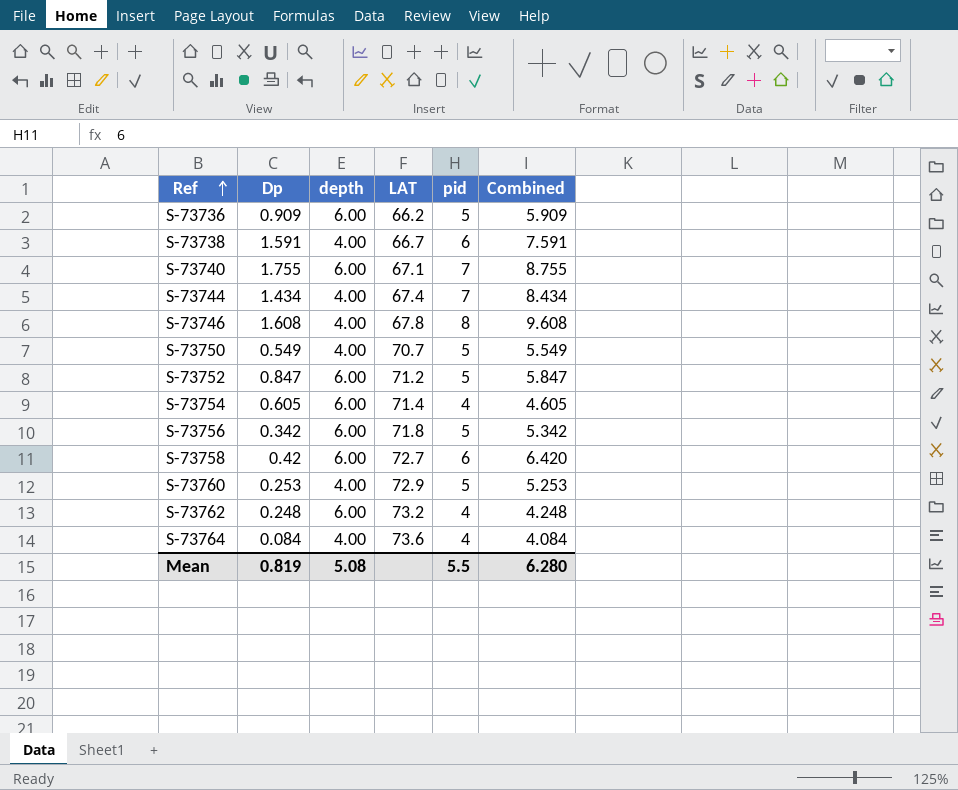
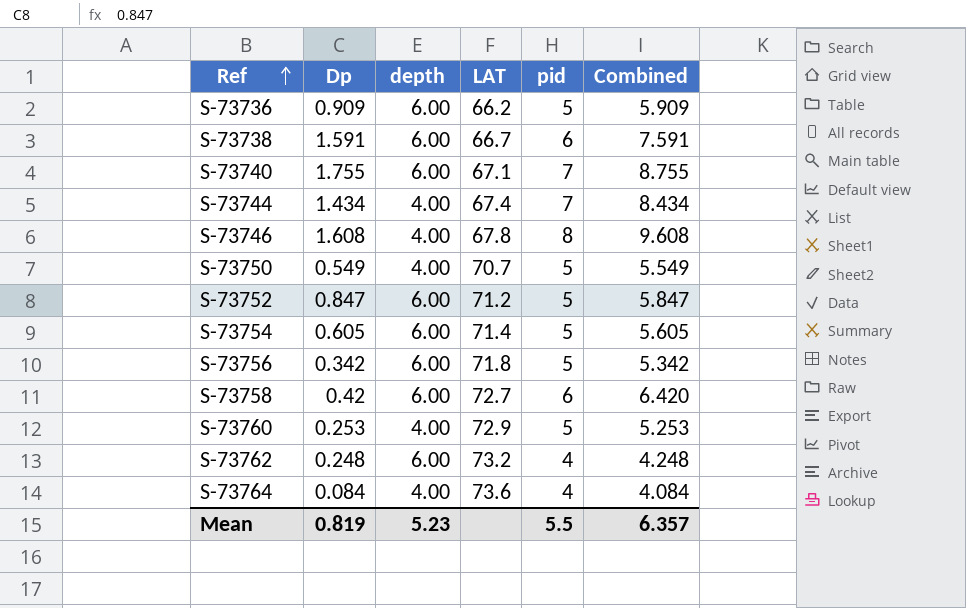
S-73738 | depth: 4.00 -> 6.00
S-73754 | pid: 4 -> 5
S-73754 | Combined: 4.605 -> 5.605
Mean | depth: 5.08 -> 5.23
Mean | Combined: 6.280 -> 6.357

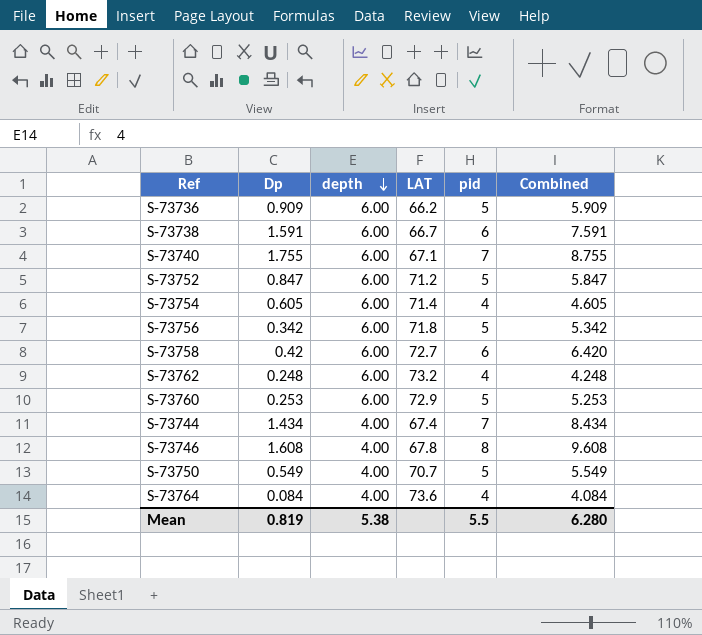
row order: Ref ascending -> depth descending
S-73754 | pid: 5 -> 4
S-73754 | Combined: 5.605 -> 4.605
S-73760 | depth: 4.00 -> 6.00
Mean | depth: 5.23 -> 5.38
Mean | Combined: 6.357 -> 6.280

